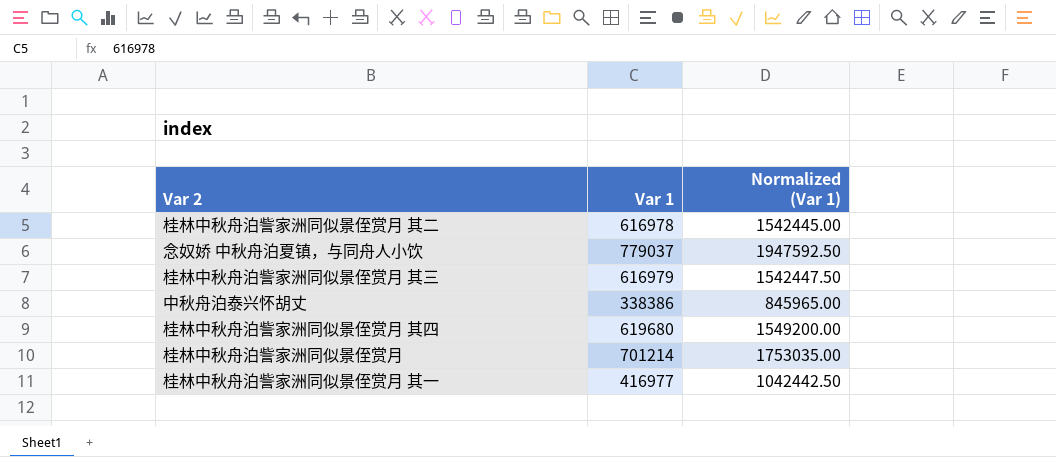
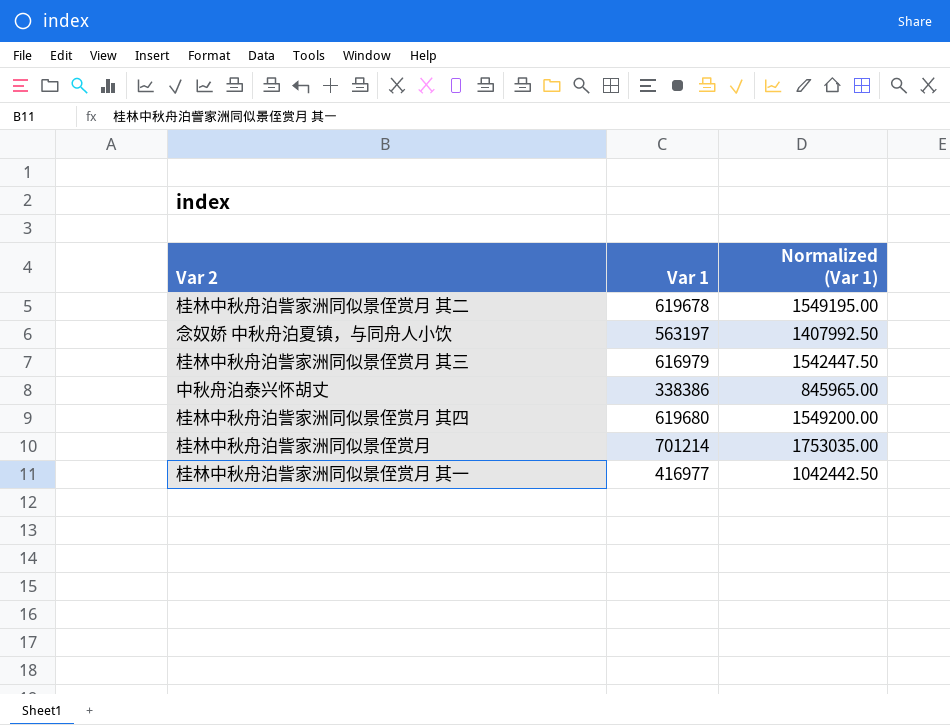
桂林中秋舟泊訾家洲同似景侄赏月 其二 | Var 1: 616978 -> 619678
桂林中秋舟泊訾家洲同似景侄赏月 其二 | Normalized (Var 1): 1542445.00 -> 1549195.00
念奴娇 中秋舟泊夏镇，与同舟人小饮 | Var 1: 779037 -> 563197
念奴娇 中秋舟泊夏镇，与同舟人小饮 | Normalized (Var 1): 1947592.50 -> 1407992.50

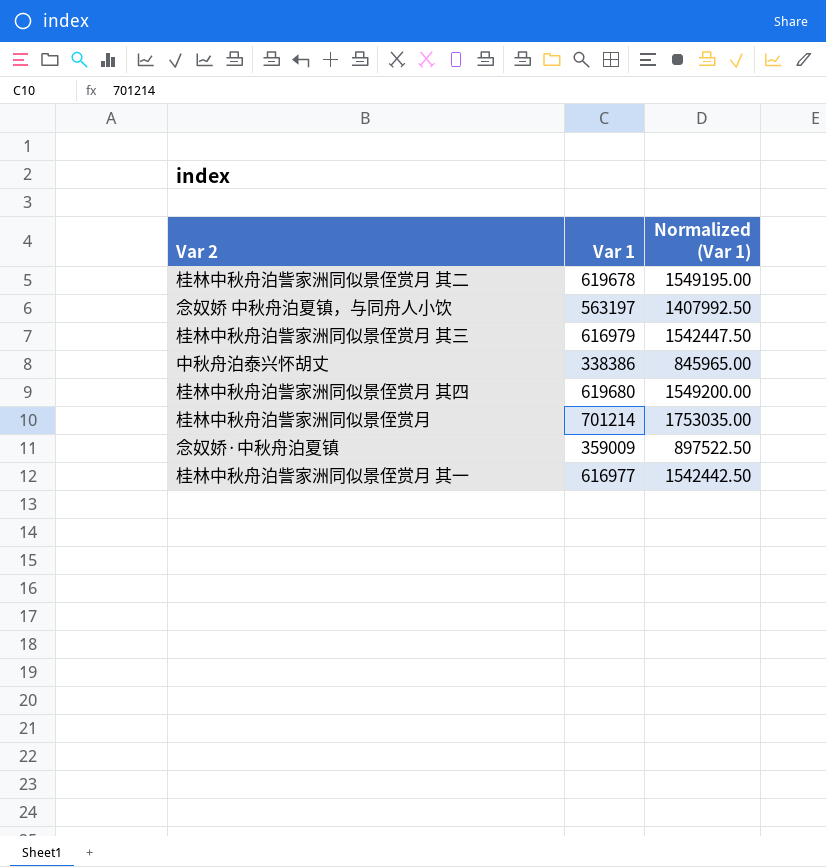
row 念奴娇·中秋舟泊夏镇: none -> 359009 | 897522.50
桂林中秋舟泊訾家洲同似景侄赏月 其一 | Var 1: 416977 -> 616977
桂林中秋舟泊訾家洲同似景侄赏月 其一 | Normalized (Var 1): 1042442.50 -> 1542442.50

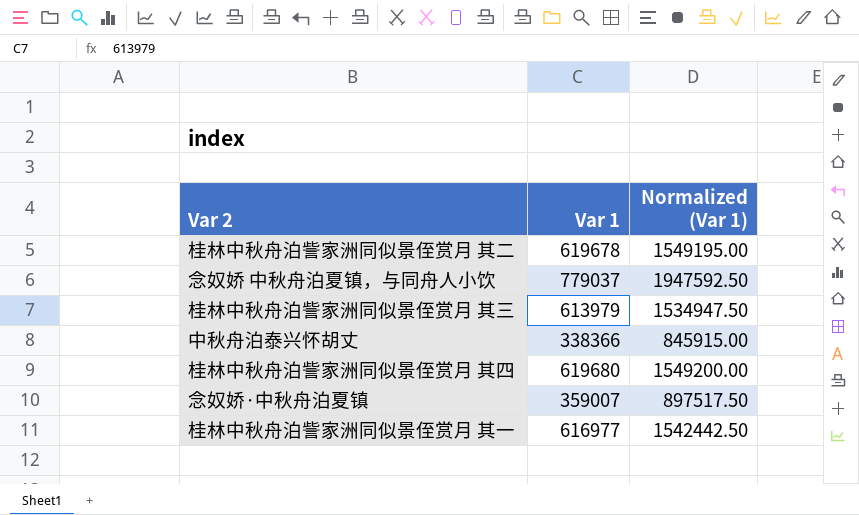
row 桂林中秋舟泊訾家洲同似景侄赏月: 701214 | 1753035.00 -> none
念奴娇 中秋舟泊夏镇，与同舟人小饮 | Var 1: 563197 -> 779037
念奴娇 中秋舟泊夏镇，与同舟人小饮 | Normalized (Var 1): 1407992.50 -> 1947592.50
桂林中秋舟泊訾家洲同似景侄赏月 其三 | Var 1: 616979 -> 613979
桂林中秋舟泊訾家洲同似景侄赏月 其三 | Normalized (Var 1): 1542447.50 -> 1534947.50
中秋舟泊泰兴怀胡丈 | Var 1: 338386 -> 338366
中秋舟泊泰兴怀胡丈 | Normalized (Var 1): 845965.00 -> 845915.00
念奴娇·中秋舟泊夏镇 | Var 1: 359009 -> 359007
念奴娇·中秋舟泊夏镇 | Normalized (Var 1): 897522.50 -> 897517.50

